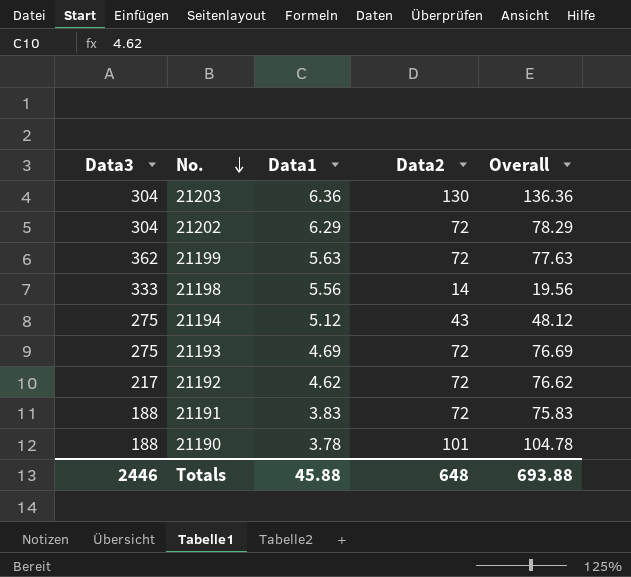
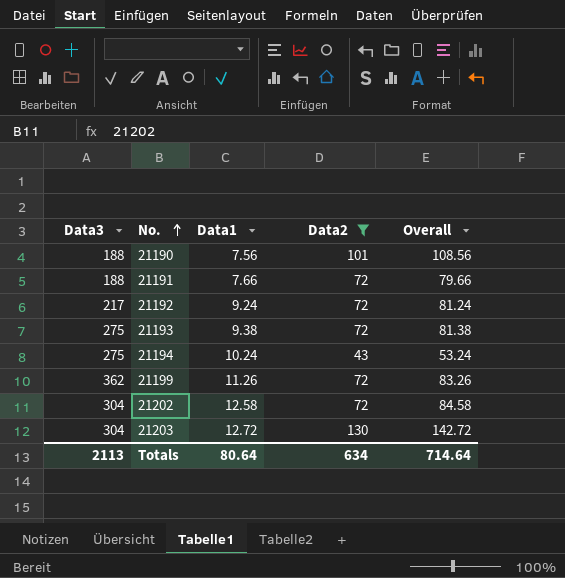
filter: none -> Data2 != 14
row order: No. descending -> No. ascending
21190 | Data1: 3.78 -> 7.56
21190 | Overall: 104.78 -> 108.56
21191 | Data1: 3.83 -> 7.66
21191 | Overall: 75.83 -> 79.66
21192 | Data1: 4.62 -> 9.24
21192 | Overall: 76.62 -> 81.24
21193 | Data1: 4.69 -> 9.38
21193 | Overall: 76.69 -> 81.38
21194 | Data1: 5.12 -> 10.24
21194 | Overall: 48.12 -> 53.24
21199 | Data1: 5.63 -> 11.26
21199 | Overall: 77.63 -> 83.26
21202 | Data1: 6.29 -> 12.58
21202 | Overall: 78.29 -> 84.58
21203 | Data1: 6.36 -> 12.72
21203 | Overall: 136.36 -> 142.72
Totals | Data3: 2446 -> 2113
Totals | Data1: 45.88 -> 80.64
Totals | Data2: 648 -> 634
Totals | Overall: 693.88 -> 714.64

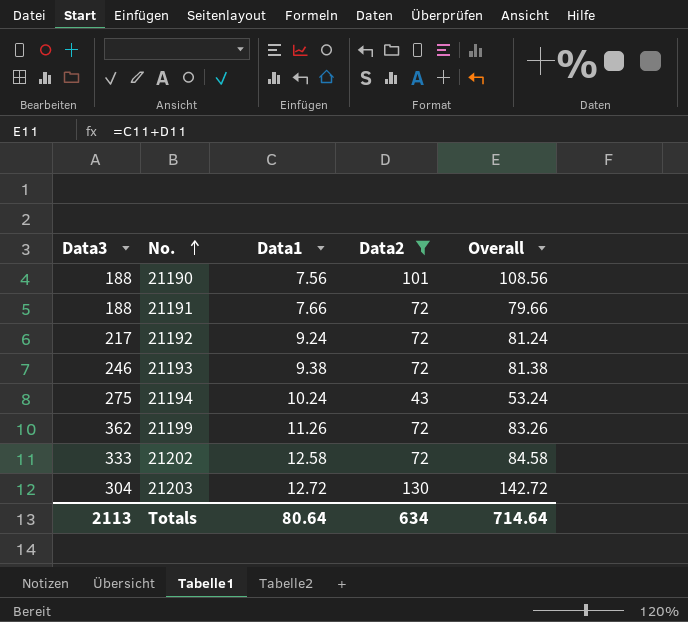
21193 | Data3: 275 -> 246
21202 | Data3: 304 -> 333

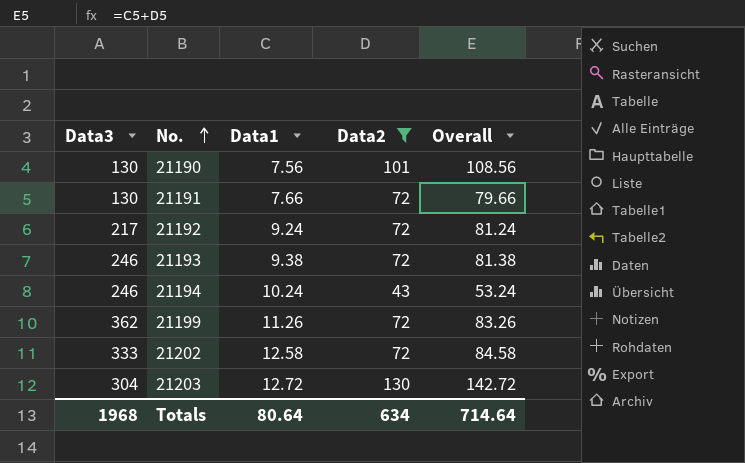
21190 | Data3: 188 -> 130
21191 | Data3: 188 -> 130
21194 | Data3: 275 -> 246
Totals | Data3: 2113 -> 1968

